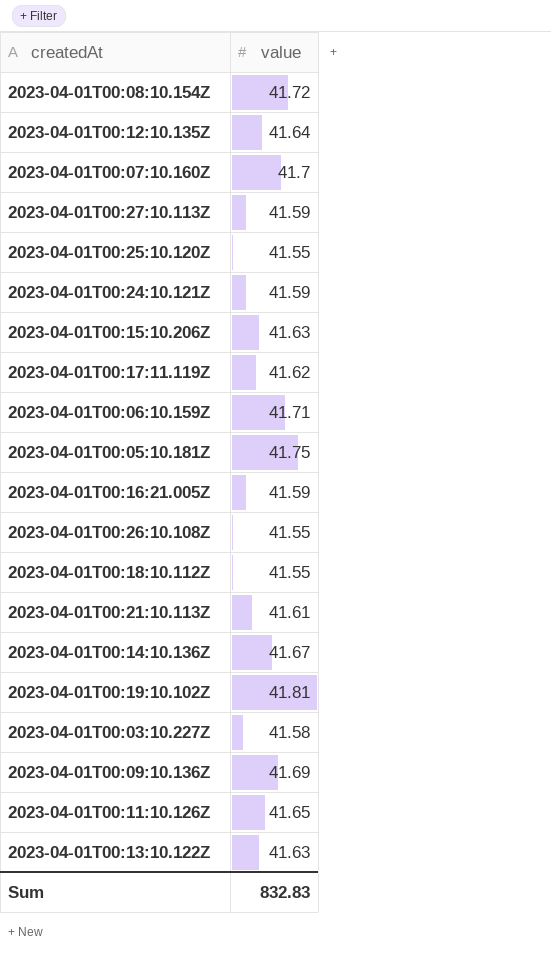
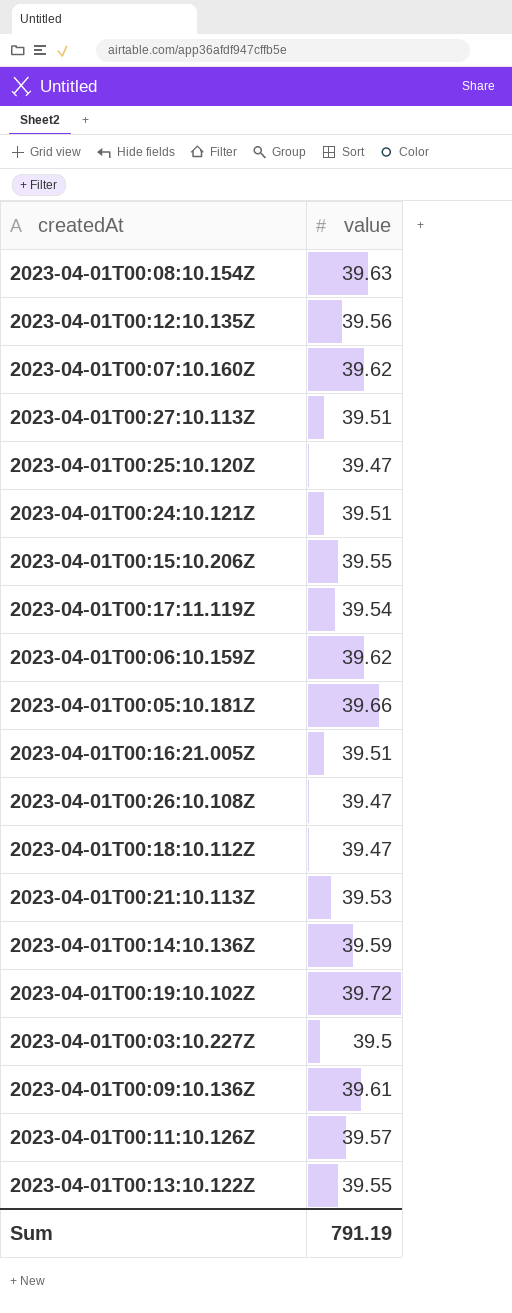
2023-04-01T00:08:10.154Z | value: 41.72 -> 39.63
2023-04-01T00:12:10.135Z | value: 41.64 -> 39.56
2023-04-01T00:07:10.160Z | value: 41.7 -> 39.62
2023-04-01T00:27:10.113Z | value: 41.59 -> 39.51
2023-04-01T00:25:10.120Z | value: 41.55 -> 39.47
2023-04-01T00:24:10.121Z | value: 41.59 -> 39.51
2023-04-01T00:15:10.206Z | value: 41.63 -> 39.55
2023-04-01T00:17:11.119Z | value: 41.62 -> 39.54
2023-04-01T00:06:10.159Z | value: 41.71 -> 39.62
2023-04-01T00:05:10.181Z | value: 41.75 -> 39.66
2023-04-01T00:16:21.005Z | value: 41.59 -> 39.51
2023-04-01T00:26:10.108Z | value: 41.55 -> 39.47
2023-04-01T00:18:10.112Z | value: 41.55 -> 39.47
2023-04-01T00:21:10.113Z | value: 41.61 -> 39.53
2023-04-01T00:14:10.136Z | value: 41.67 -> 39.59
2023-04-01T00:19:10.102Z | value: 41.81 -> 39.72
2023-04-01T00:03:10.227Z | value: 41.58 -> 39.5
2023-04-01T00:09:10.136Z | value: 41.69 -> 39.61
2023-04-01T00:11:10.126Z | value: 41.65 -> 39.57
2023-04-01T00:13:10.122Z | value: 41.63 -> 39.55
Sum | value: 832.83 -> 791.19

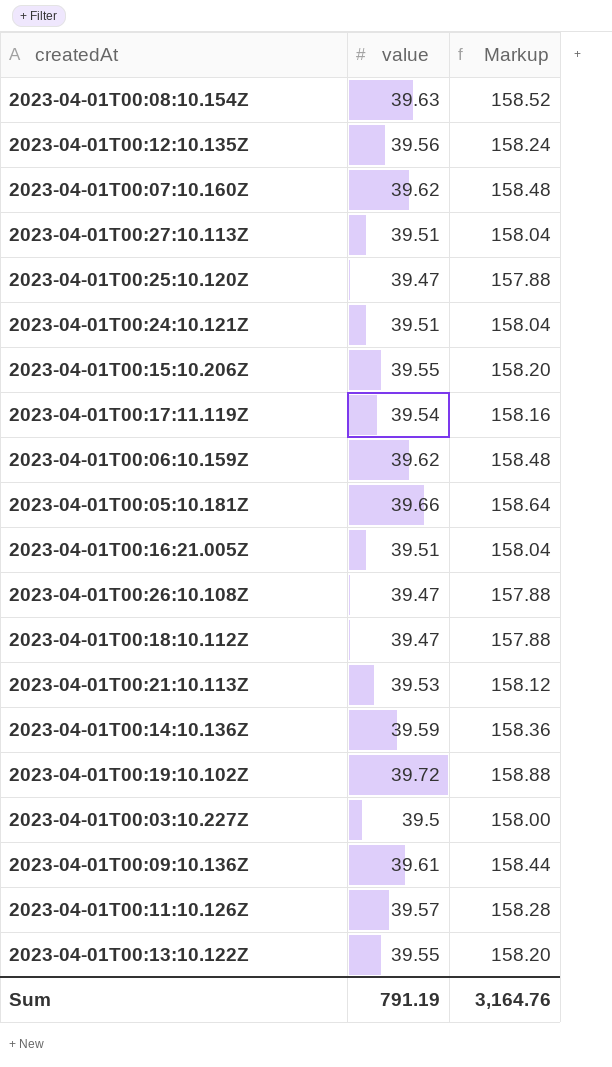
column Markup | formula: none -> [value] * 4

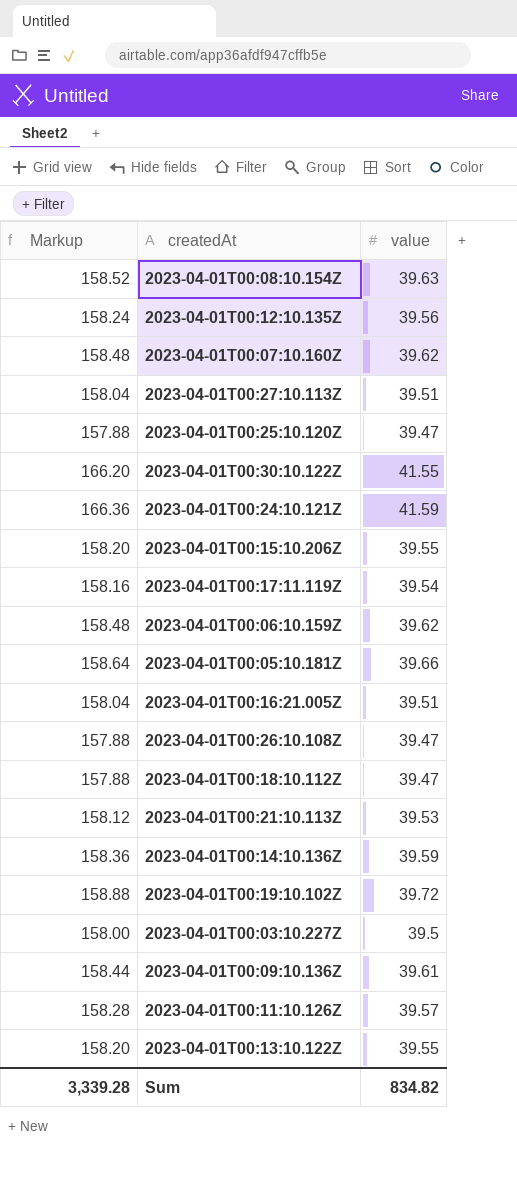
column Markup | position: 3 -> 1
row 2023-04-01T00:30:10.122Z: none -> 166.20 | 41.55
2023-04-01T00:24:10.121Z | Markup: 158.04 -> 166.36
2023-04-01T00:24:10.121Z | value: 39.51 -> 41.59
Sum | Markup: 3,164.76 -> 3,339.28
Sum | value: 791.19 -> 834.82

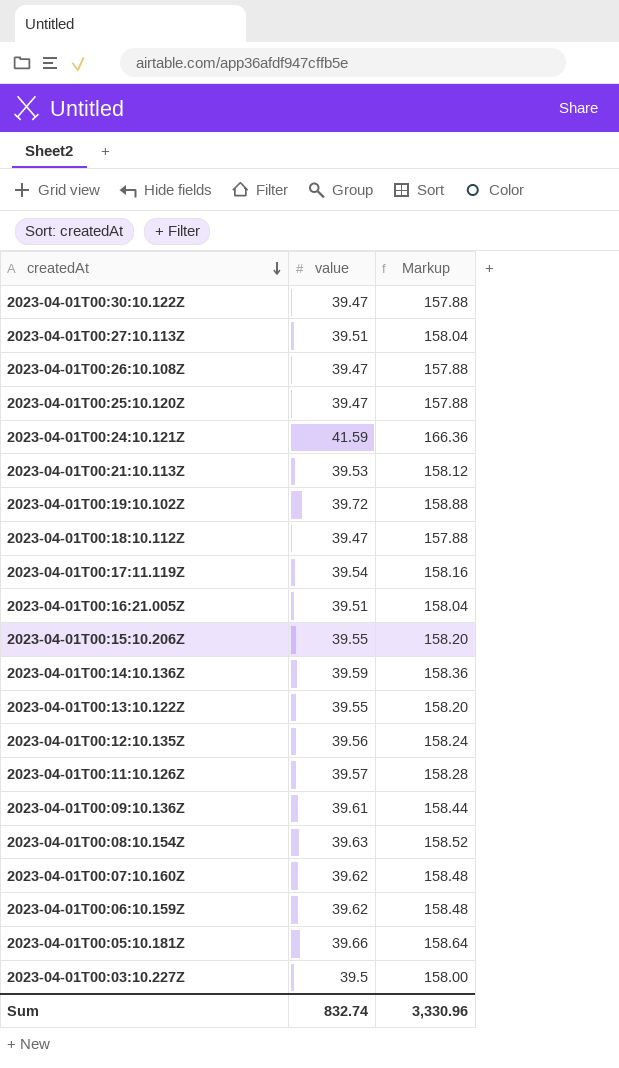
row order: none -> createdAt descending
column Markup | position: 1 -> 3
2023-04-01T00:30:10.122Z | value: 41.55 -> 39.47
2023-04-01T00:30:10.122Z | Markup: 166.20 -> 157.88
Sum | value: 834.82 -> 832.74
Sum | Markup: 3,339.28 -> 3,330.96

